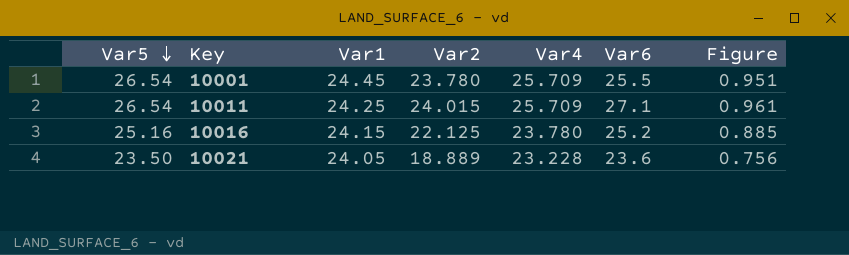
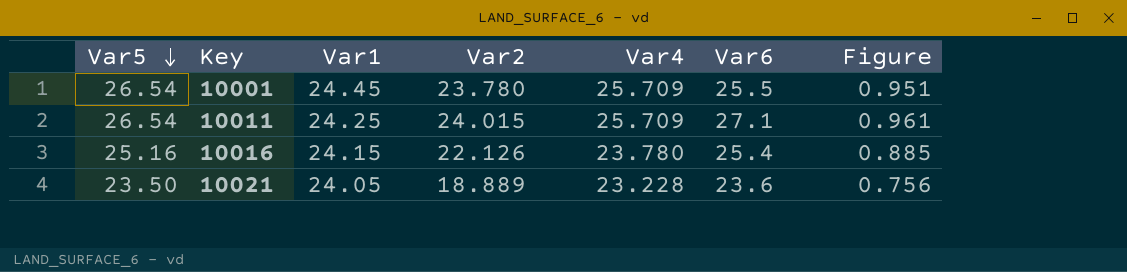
10016 | Var2: 22.125 -> 22.126
10016 | Var6: 25.2 -> 25.4

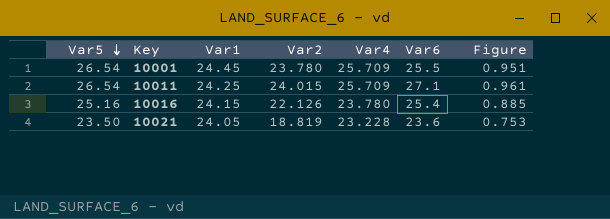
10021 | Var2: 18.889 -> 18.819
10021 | Figure: 0.756 -> 0.753

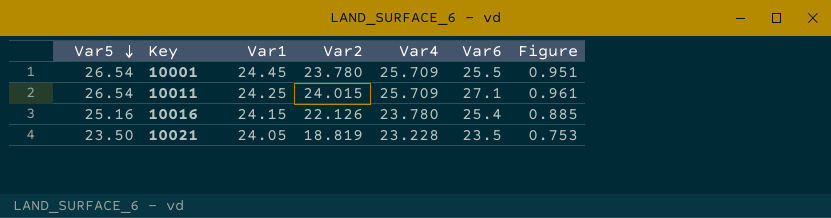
10021 | Var6: 23.6 -> 23.5

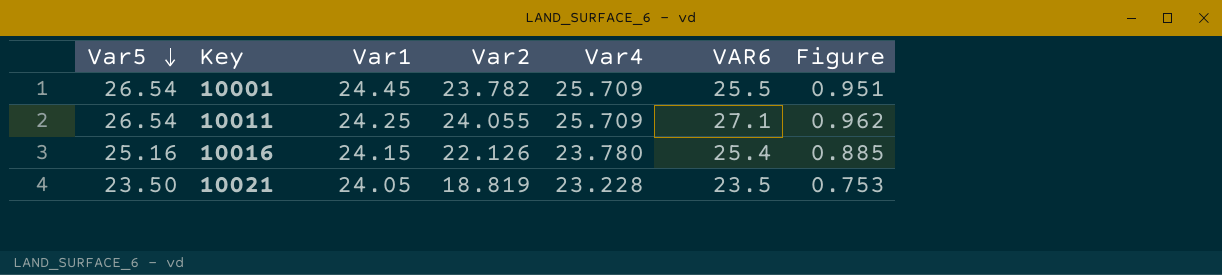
column name: Var6 -> VAR6
10001 | Var2: 23.780 -> 23.782
10011 | Var2: 24.015 -> 24.055
10011 | Figure: 0.961 -> 0.962

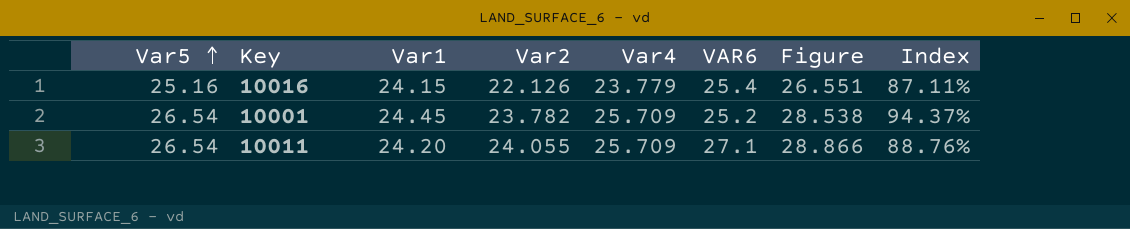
row order: Var5 descending -> Var5 ascending
column Figure | formula: [Var2] * 0.04 -> [Var2] * 1.2
column Index | formula: none -> [Var2] / [VAR6]
row 10021: 23.50 | 24.05 | 18.819 | 23.228 | 23.5 | 0.753 -> none
10016 | Var4: 23.780 -> 23.779
10001 | VAR6: 25.5 -> 25.2
10011 | Var1: 24.25 -> 24.20

